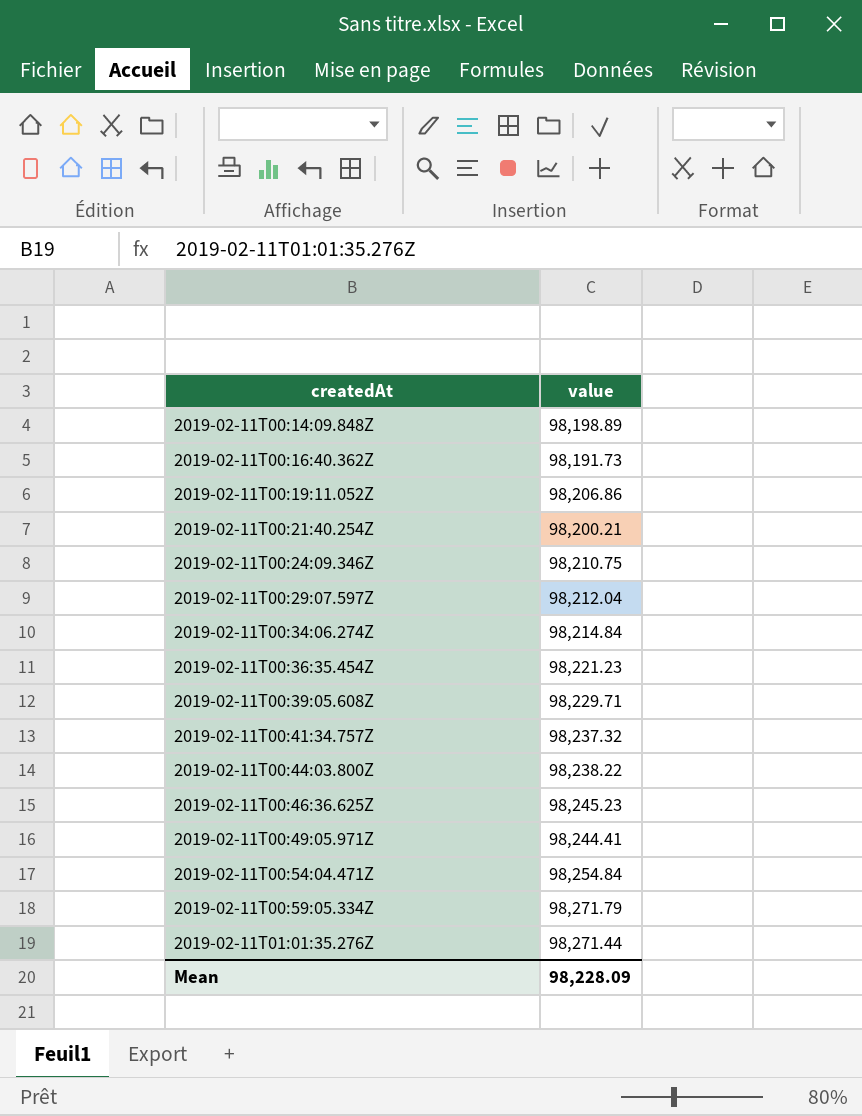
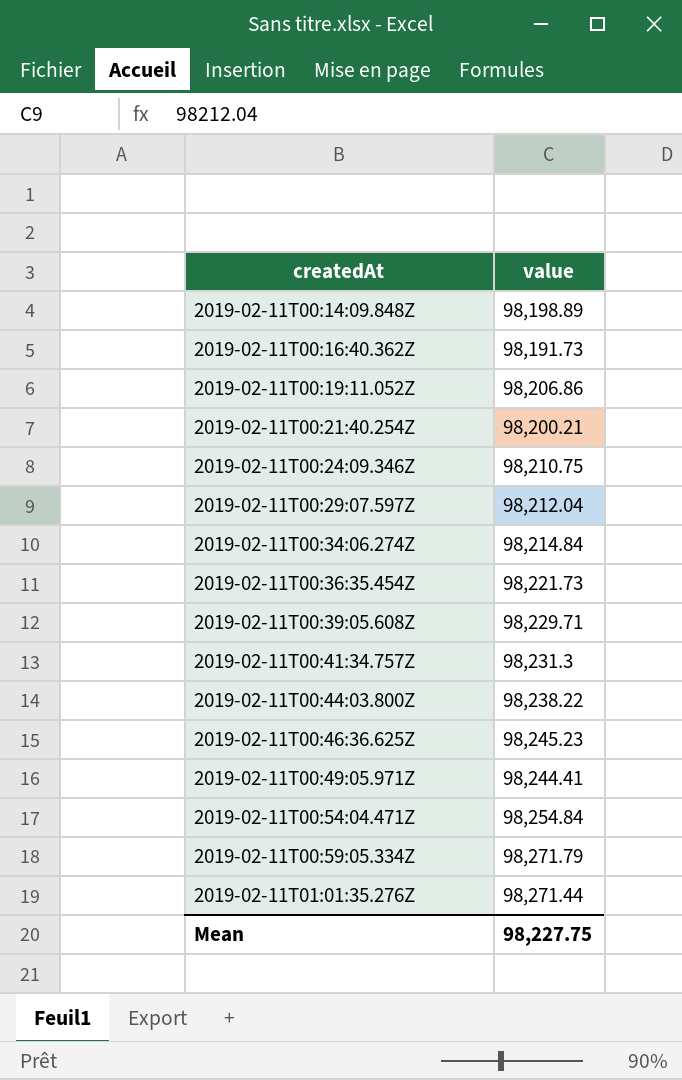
2019-02-11T00:36:35.454Z | value: 98,221.23 -> 98,221.73
2019-02-11T00:41:34.757Z | value: 98,237.32 -> 98,231.3
Mean | value: 98,228.09 -> 98,227.75

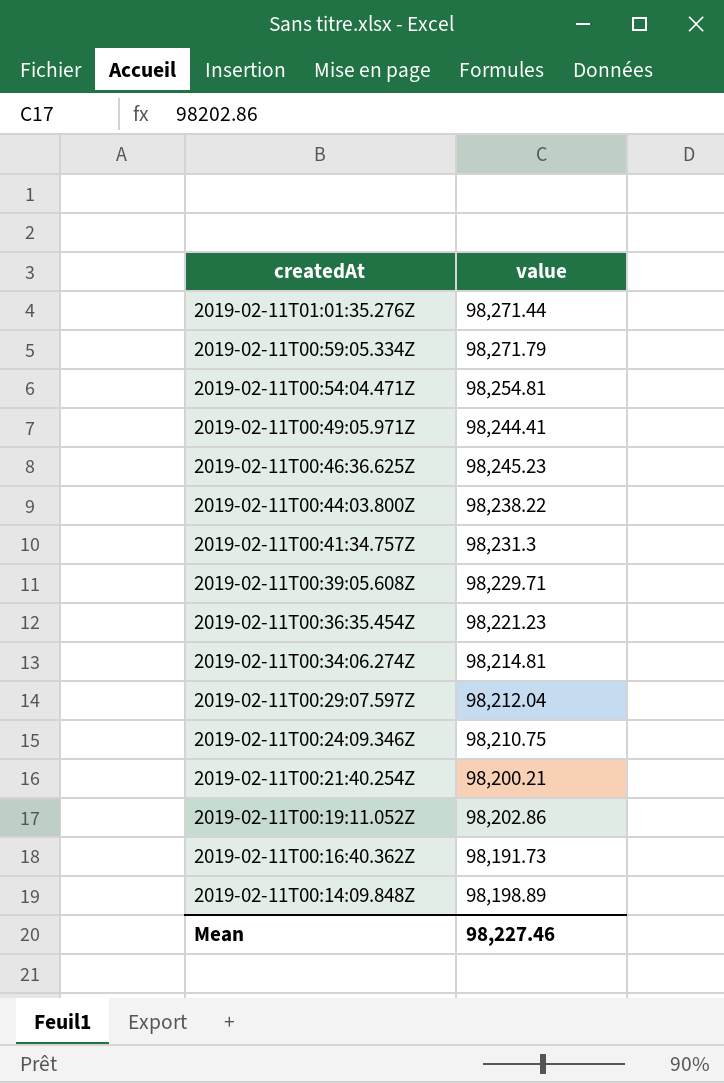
row order: createdAt ascending -> createdAt descending
2019-02-11T00:54:04.471Z | value: 98,254.84 -> 98,254.81
2019-02-11T00:36:35.454Z | value: 98,221.73 -> 98,221.23
2019-02-11T00:34:06.274Z | value: 98,214.84 -> 98,214.81
2019-02-11T00:19:11.052Z | value: 98,206.86 -> 98,202.86
Mean | value: 98,227.75 -> 98,227.46

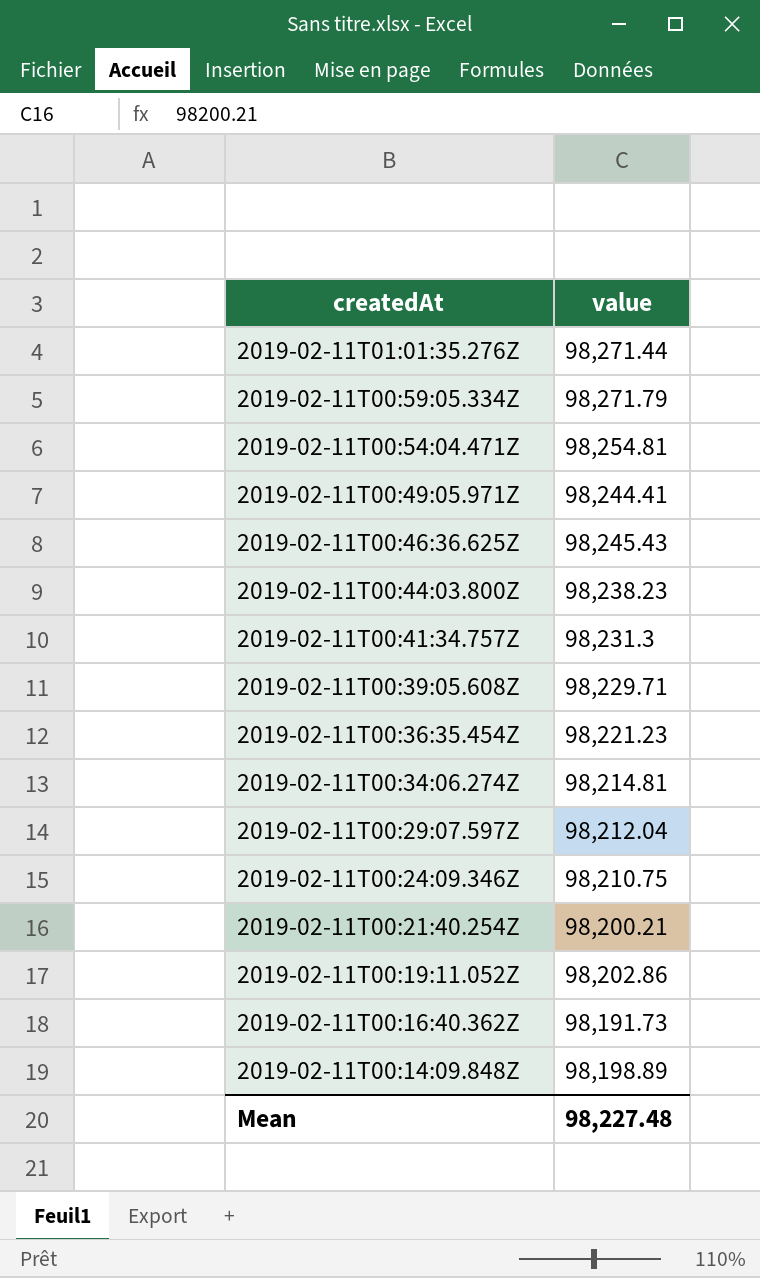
2019-02-11T00:46:36.625Z | value: 98,245.23 -> 98,245.43
2019-02-11T00:44:03.800Z | value: 98,238.22 -> 98,238.23
Mean | value: 98,227.46 -> 98,227.48

